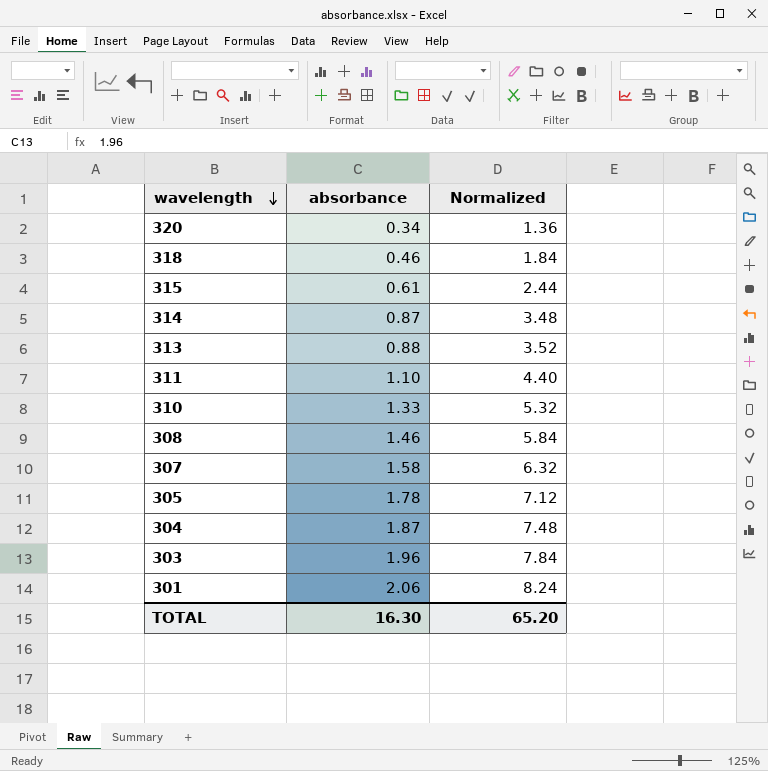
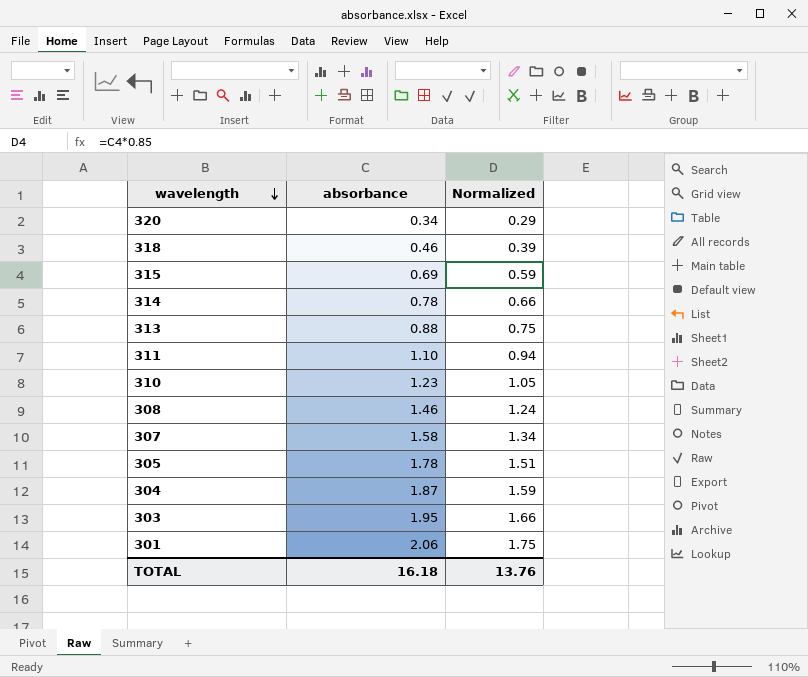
column Normalized | formula: [absorbance] * 4 -> [absorbance] * 0.85
315 | absorbance: 0.61 -> 0.69
314 | absorbance: 0.87 -> 0.78
310 | absorbance: 1.33 -> 1.23
303 | absorbance: 1.96 -> 1.95
TOTAL | absorbance: 16.30 -> 16.18
TOTAL | Normalized: 65.20 -> 13.76

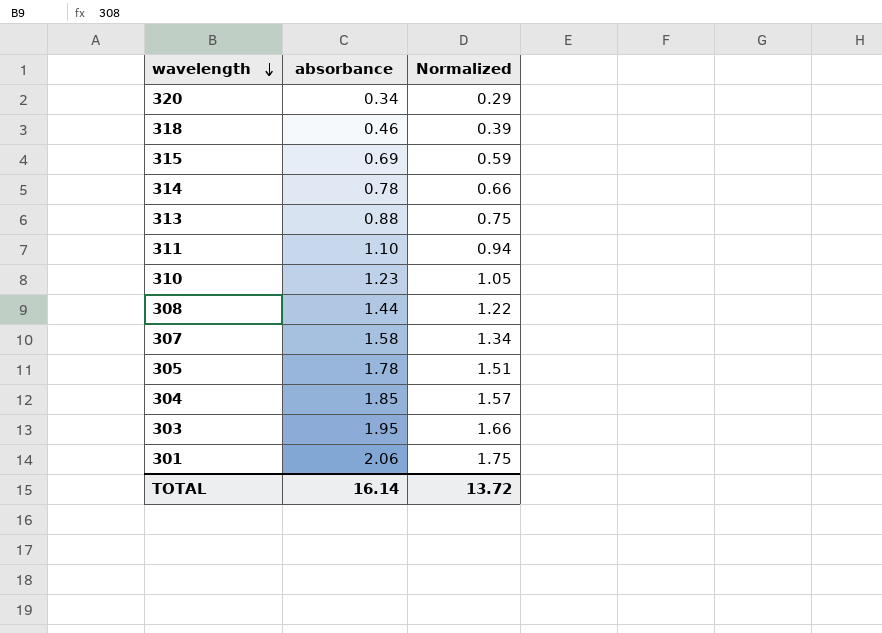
308 | absorbance: 1.46 -> 1.44
308 | Normalized: 1.24 -> 1.22
304 | absorbance: 1.87 -> 1.85
304 | Normalized: 1.59 -> 1.57
TOTAL | absorbance: 16.18 -> 16.14
TOTAL | Normalized: 13.76 -> 13.72

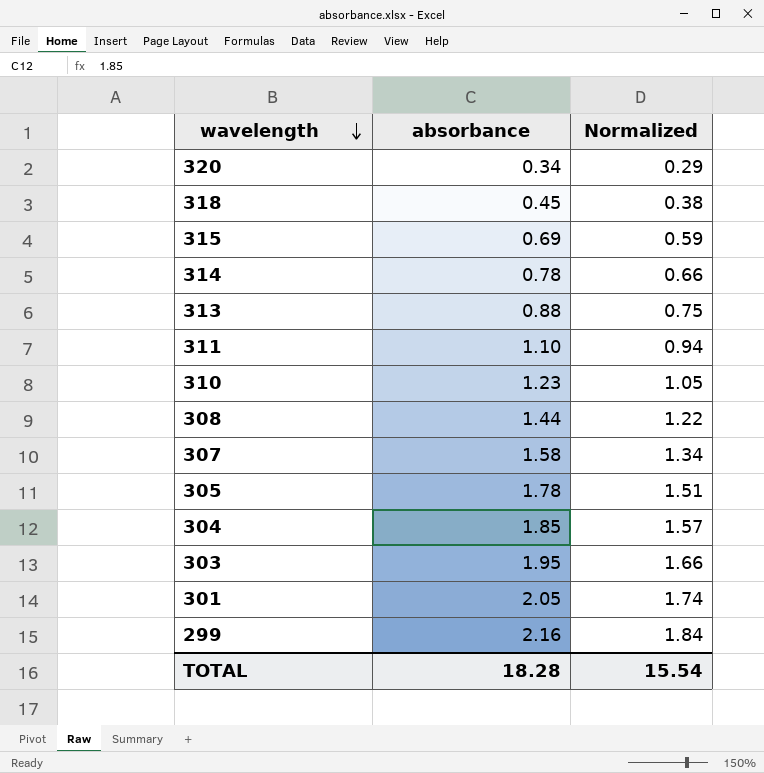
318 | absorbance: 0.46 -> 0.45
318 | Normalized: 0.39 -> 0.38
301 | absorbance: 2.06 -> 2.05
301 | Normalized: 1.75 -> 1.74
row 299: none -> 2.16 | 1.84
TOTAL | absorbance: 16.14 -> 18.28
TOTAL | Normalized: 13.72 -> 15.54

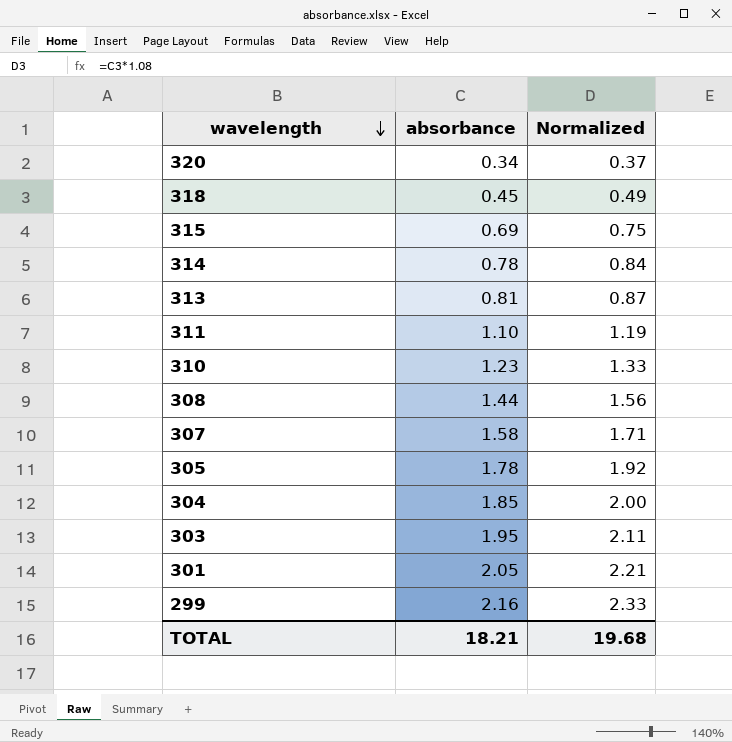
column Normalized | formula: [absorbance] * 0.85 -> [absorbance] * 1.08
313 | absorbance: 0.88 -> 0.81
TOTAL | absorbance: 18.28 -> 18.21
TOTAL | Normalized: 15.54 -> 19.68

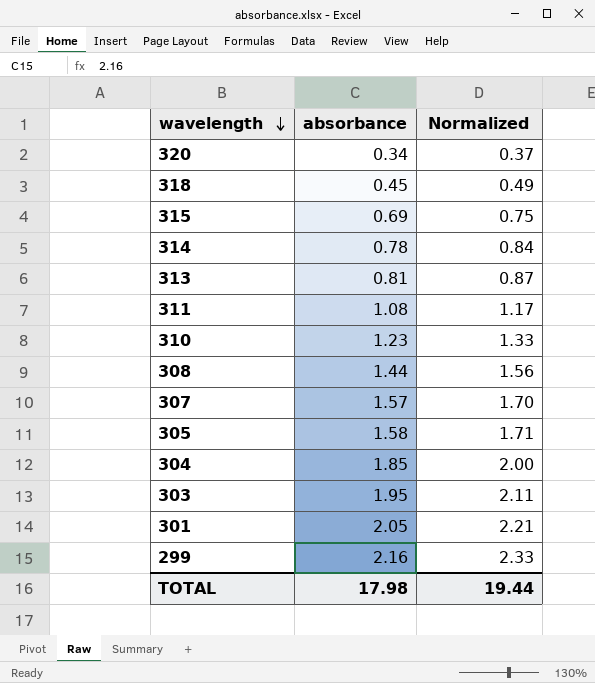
311 | absorbance: 1.10 -> 1.08
311 | Normalized: 1.19 -> 1.17
307 | absorbance: 1.58 -> 1.57
307 | Normalized: 1.71 -> 1.70
305 | absorbance: 1.78 -> 1.58
305 | Normalized: 1.92 -> 1.71
TOTAL | absorbance: 18.21 -> 17.98
TOTAL | Normalized: 19.68 -> 19.44

